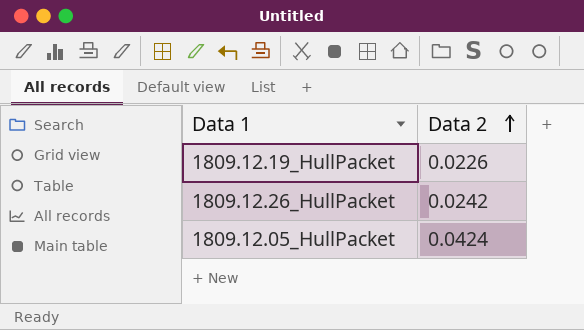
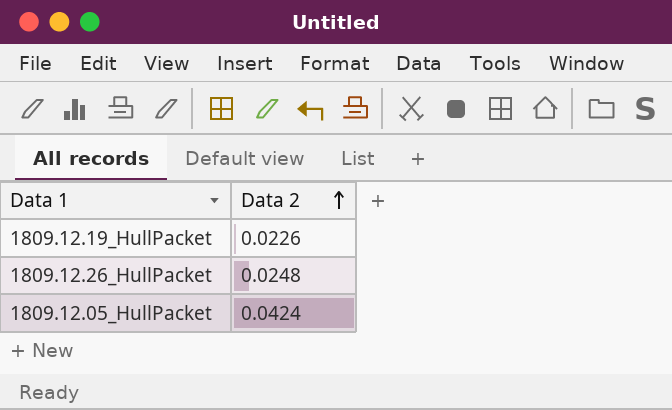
1809.12.26_HullPacket | Data 2: 0.0242 -> 0.0248

